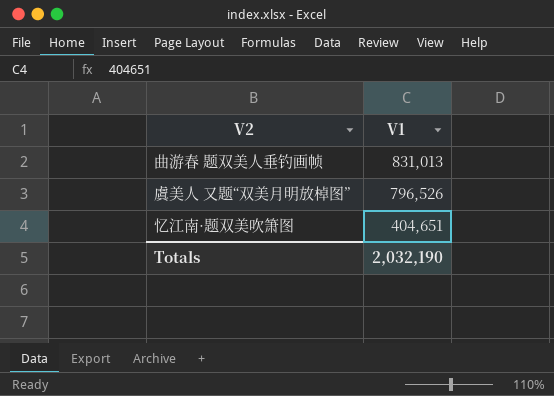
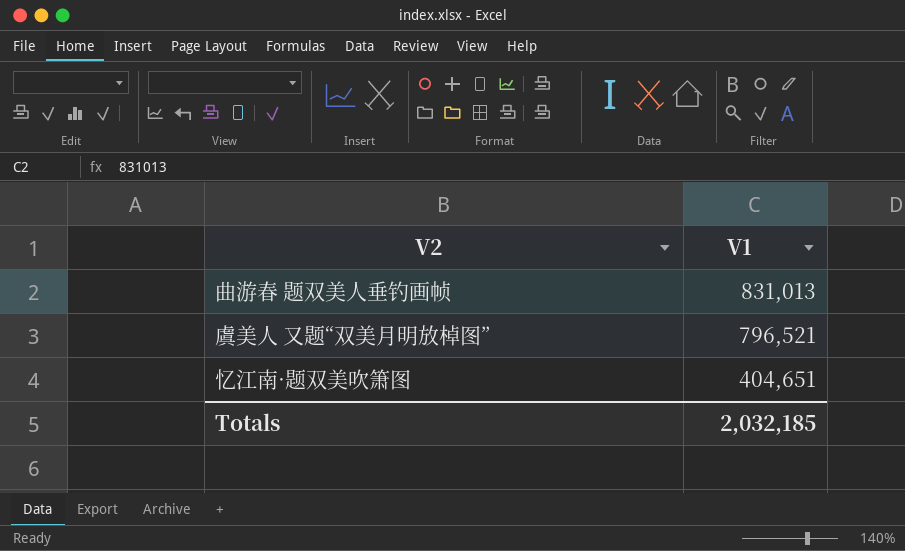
虞美人 又题“双美月明放棹图” | V1: 796,526 -> 796,521
Totals | V1: 2,032,190 -> 2,032,185

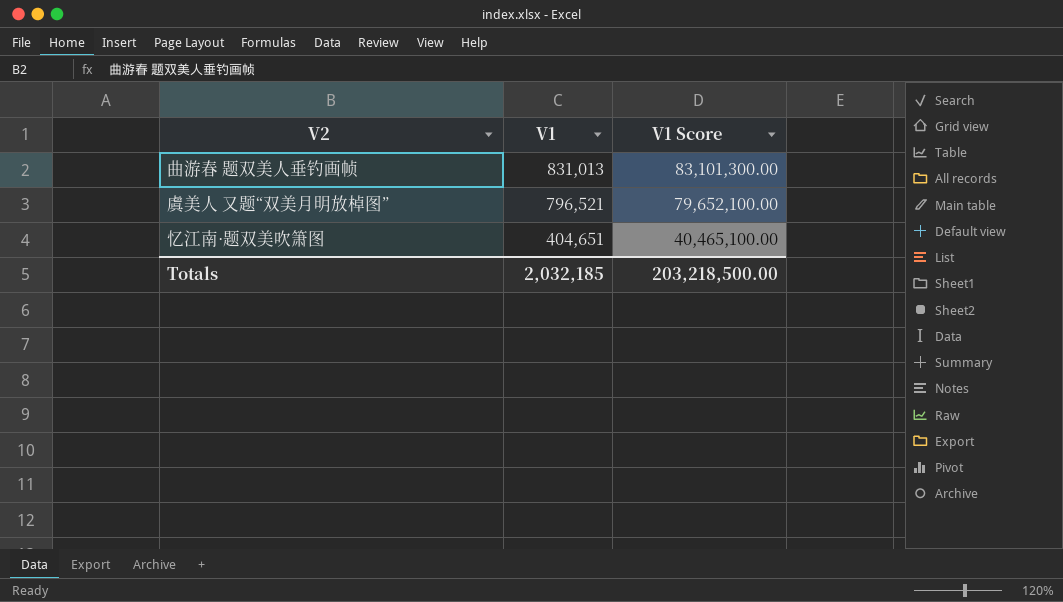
column V1 Score | formula: none -> [V1] * 100

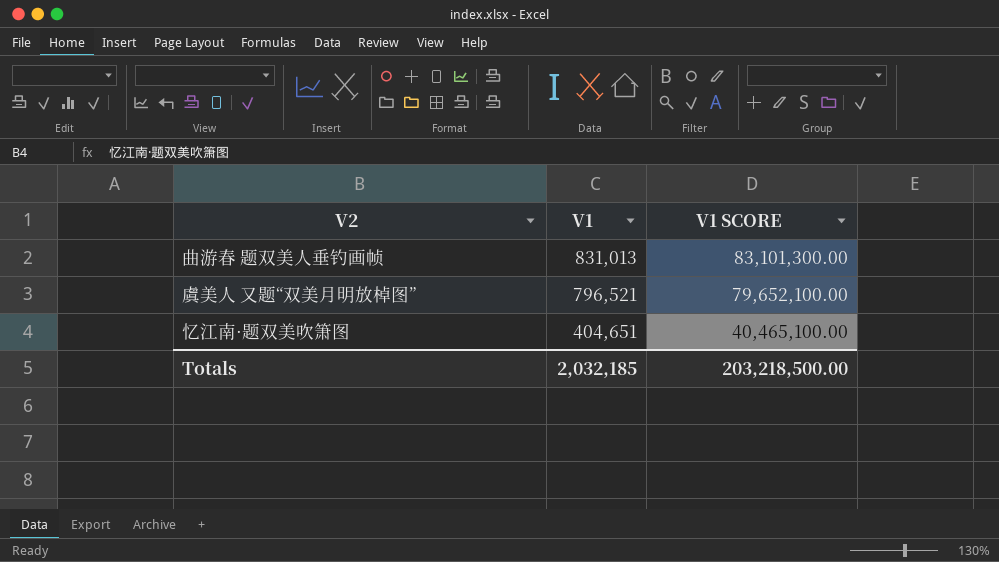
column name: V1 Score -> V1 SCORE

